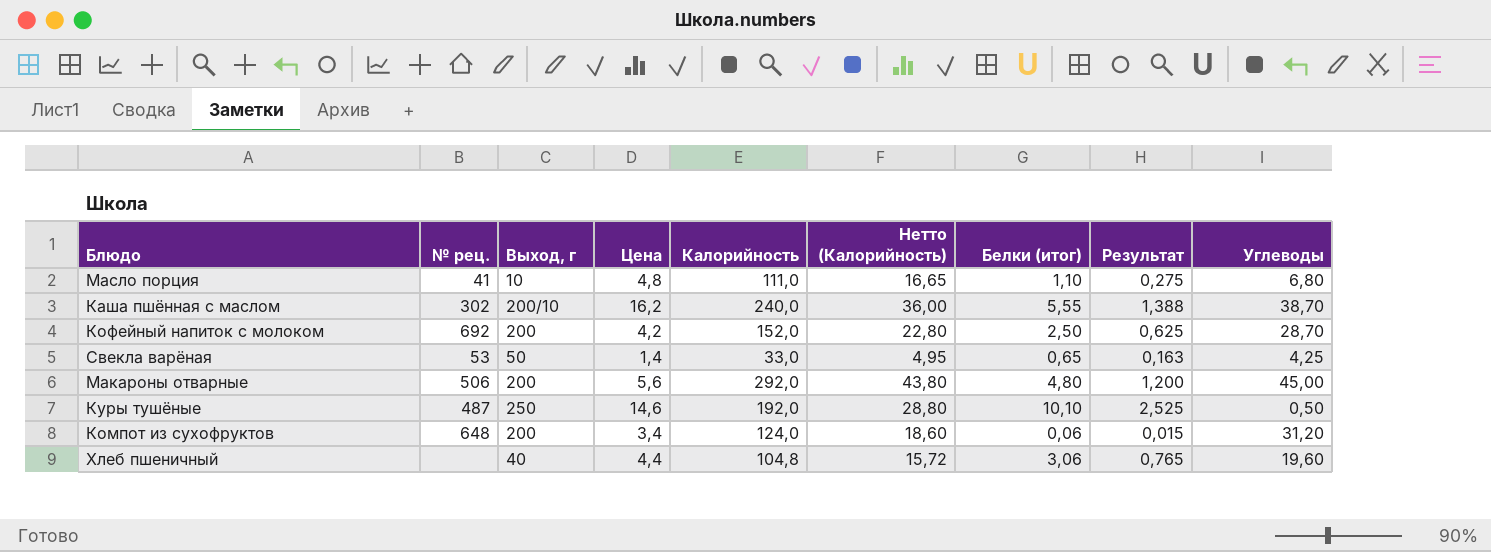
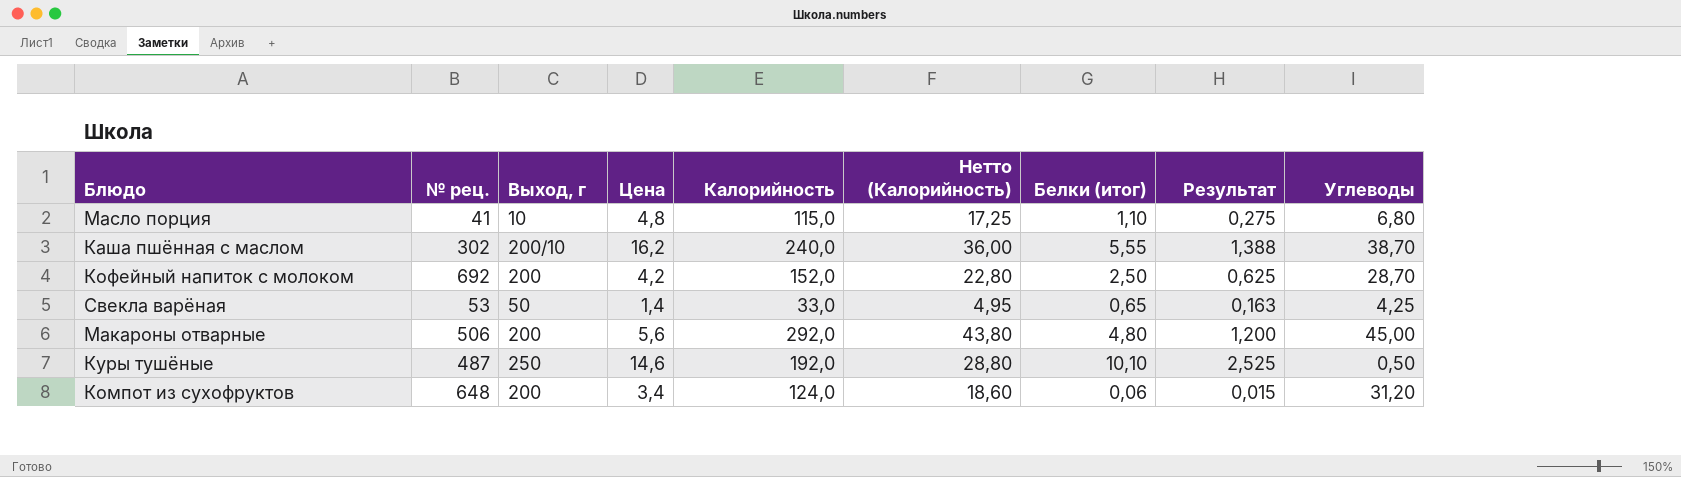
row Хлеб пшеничный: none | 40 | 4,4 | 104,8 | 15,72 | 3,06 | 0,765 | 19,60 -> none
Масло порция | Калорийность: 111,0 -> 115,0
Масло порция | Нетто (Калорийность): 16,65 -> 17,25

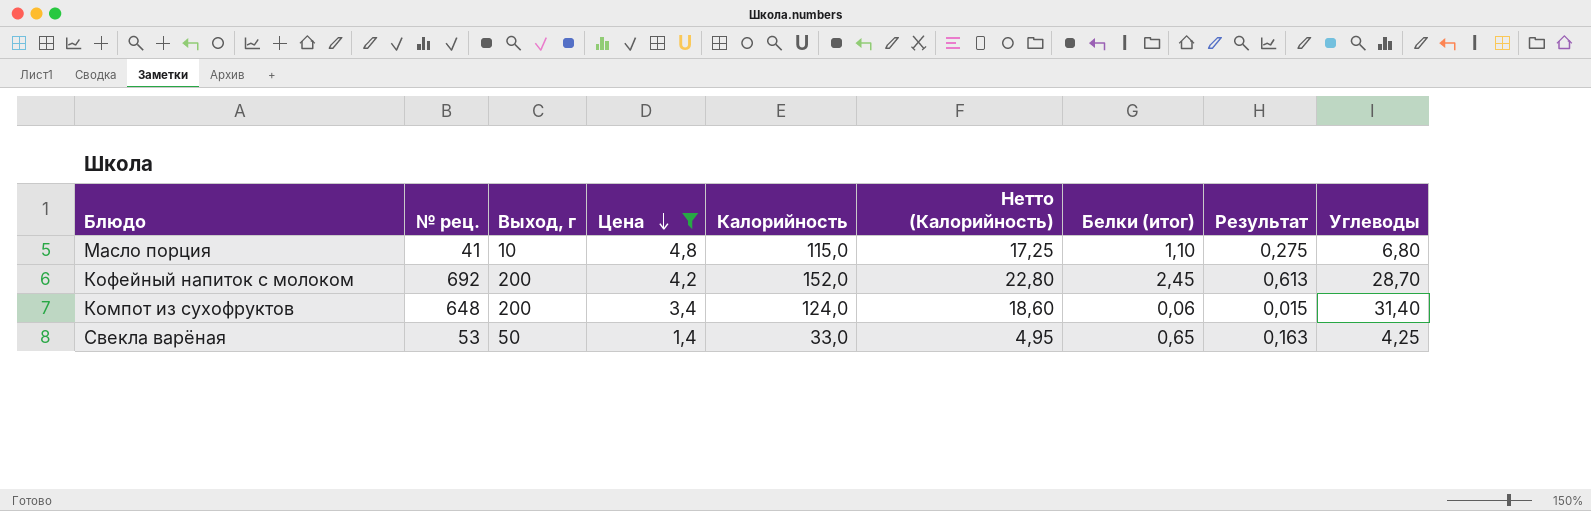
filter: none -> Цена <= 4,8
row order: none -> Цена descending
Кофейный напиток с молоком | Белки (итог): 2,50 -> 2,45
Кофейный напиток с молоком | Результат: 0,625 -> 0,613
Компот из сухофруктов | Углеводы: 31,20 -> 31,40

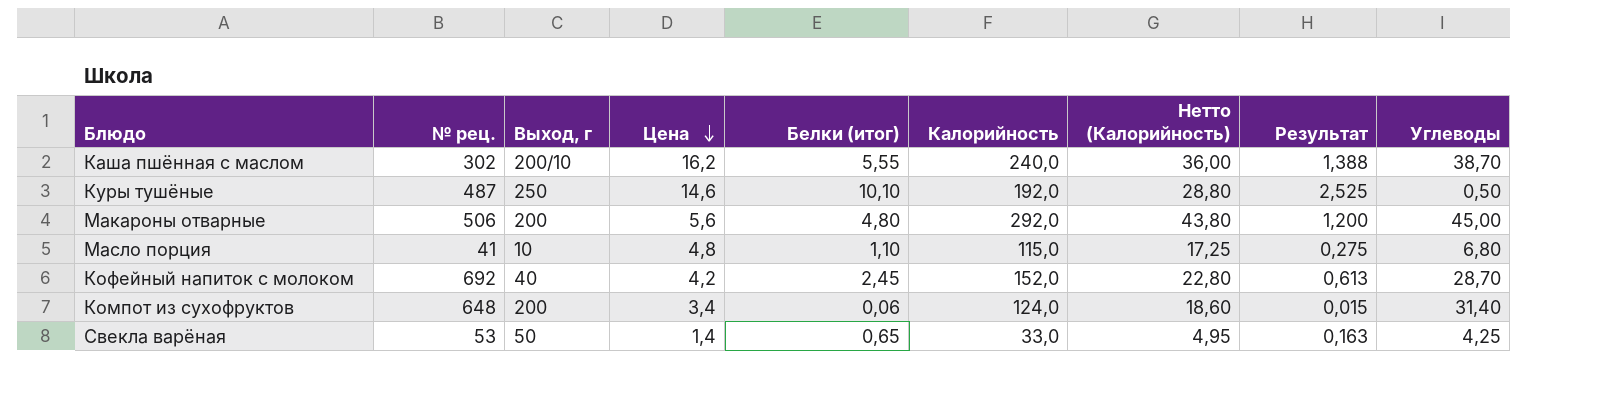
filter: Цена <= 4,8 -> none
column Белки (итог) | position: 7 -> 5
Кофейный напиток с молоком | Выход, г: 200 -> 40

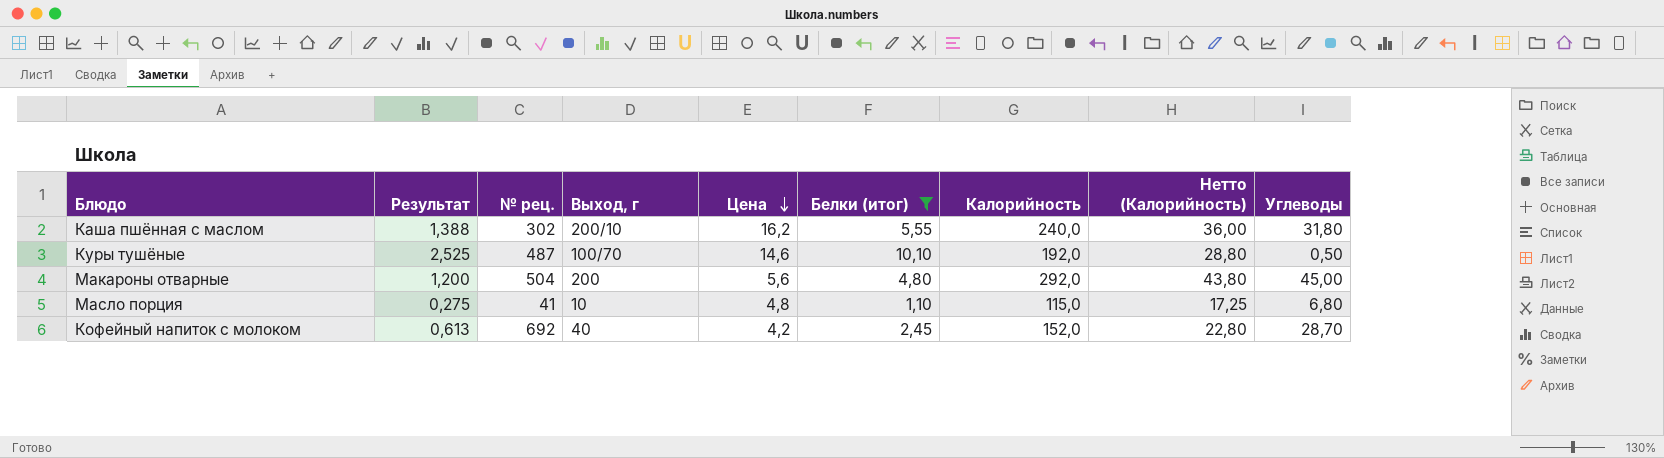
filter: none -> Белки (итог) >= 1,10
column Результат | position: 8 -> 2
Каша пшённая с маслом | Углеводы: 38,70 -> 31,80
Куры тушёные | Выход, г: 250 -> 100/70
Макароны отварные | № рец.: 506 -> 504

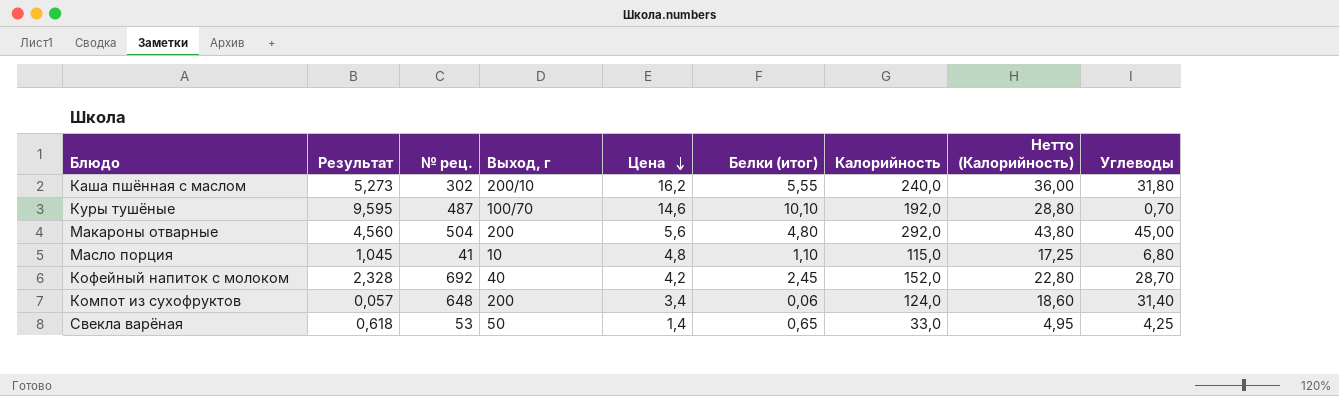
filter: Белки (итог) >= 1,10 -> none
column Результат | formula: [Белки (итог)] * 0,25 -> [Белки (итог)] * 0,95
Куры тушёные | Углеводы: 0,50 -> 0,70

